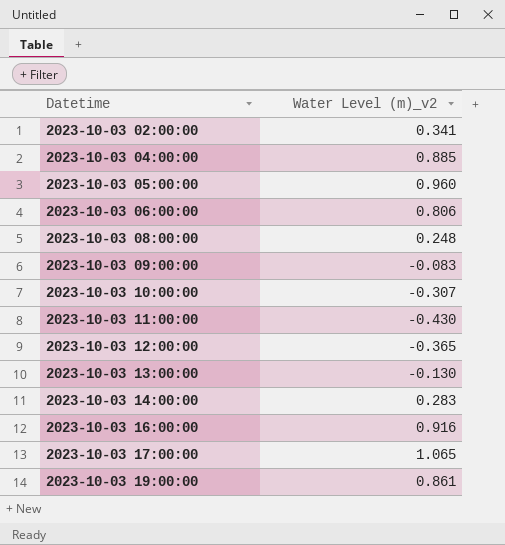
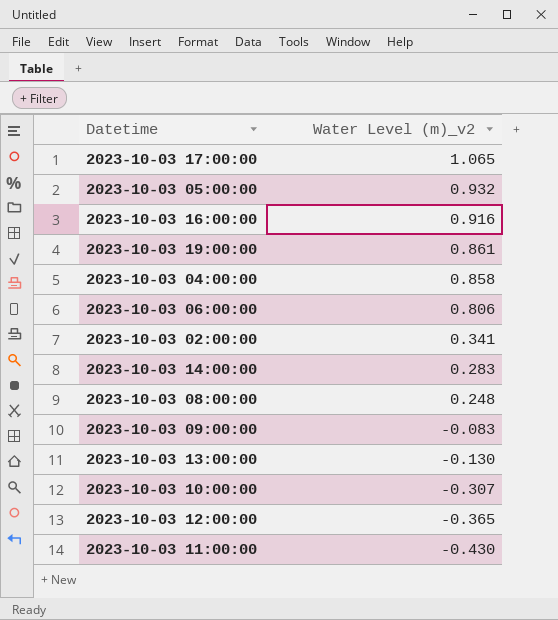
row order: Datetime ascending -> Water Level (m)_v2 descending
2023-10-03 05:00:00 | Water Level (m)_v2: 0.960 -> 0.932
2023-10-03 04:00:00 | Water Level (m)_v2: 0.885 -> 0.858

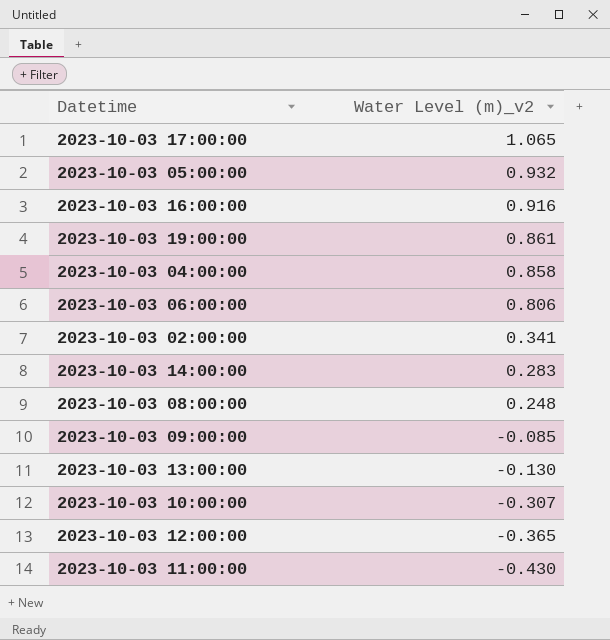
2023-10-03 09:00:00 | Water Level (m)_v2: -0.083 -> -0.085

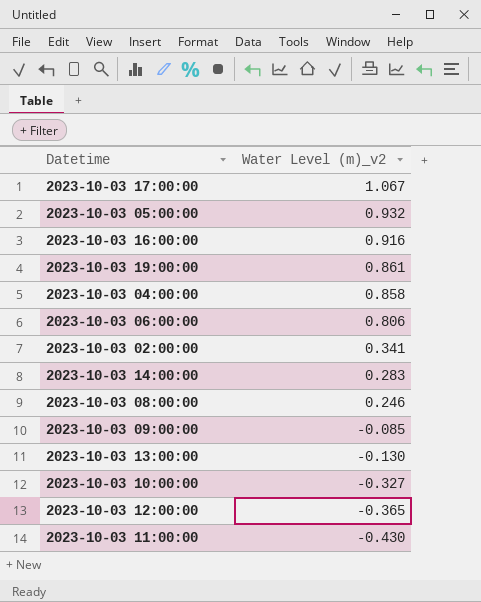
2023-10-03 17:00:00 | Water Level (m)_v2: 1.065 -> 1.067
2023-10-03 08:00:00 | Water Level (m)_v2: 0.248 -> 0.246
2023-10-03 10:00:00 | Water Level (m)_v2: -0.307 -> -0.327

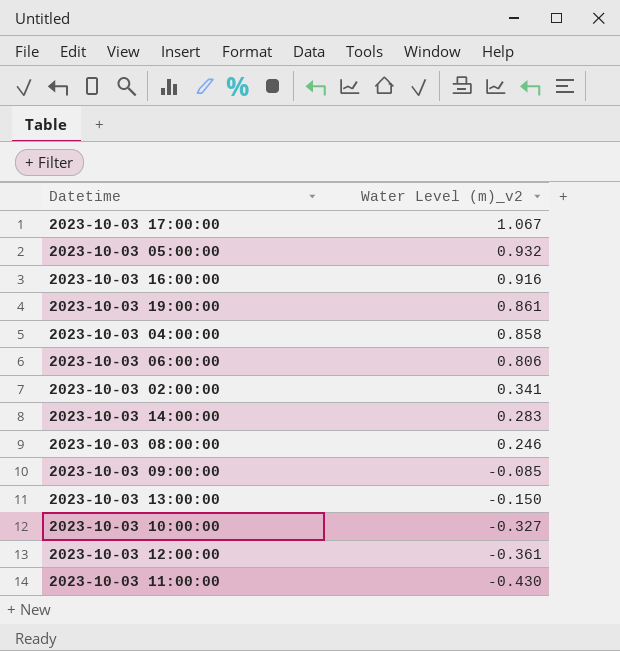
2023-10-03 13:00:00 | Water Level (m)_v2: -0.130 -> -0.150
2023-10-03 12:00:00 | Water Level (m)_v2: -0.365 -> -0.361

